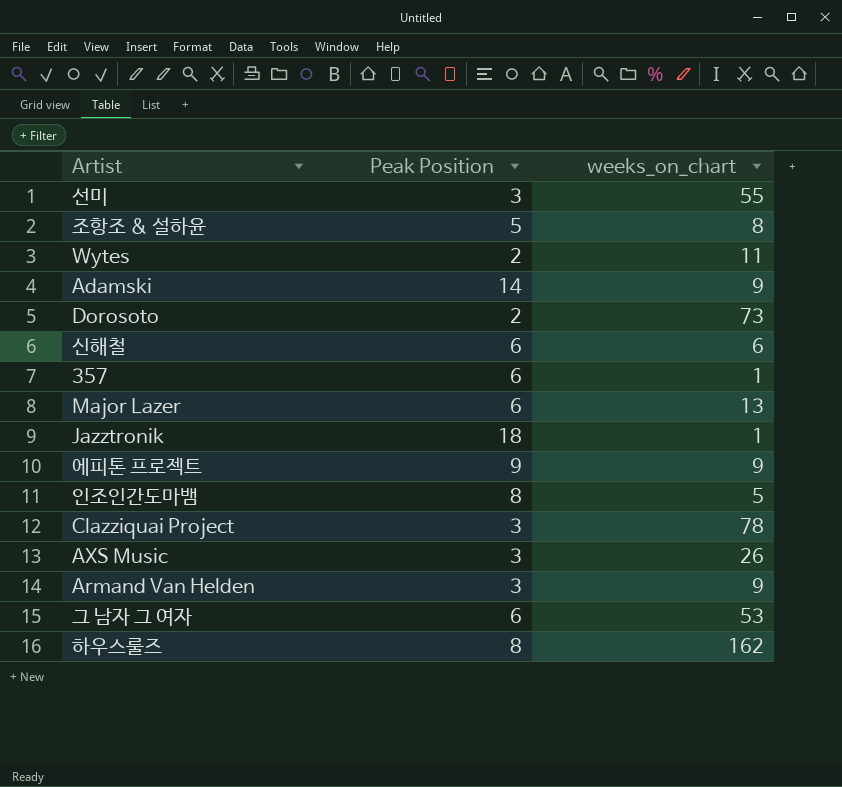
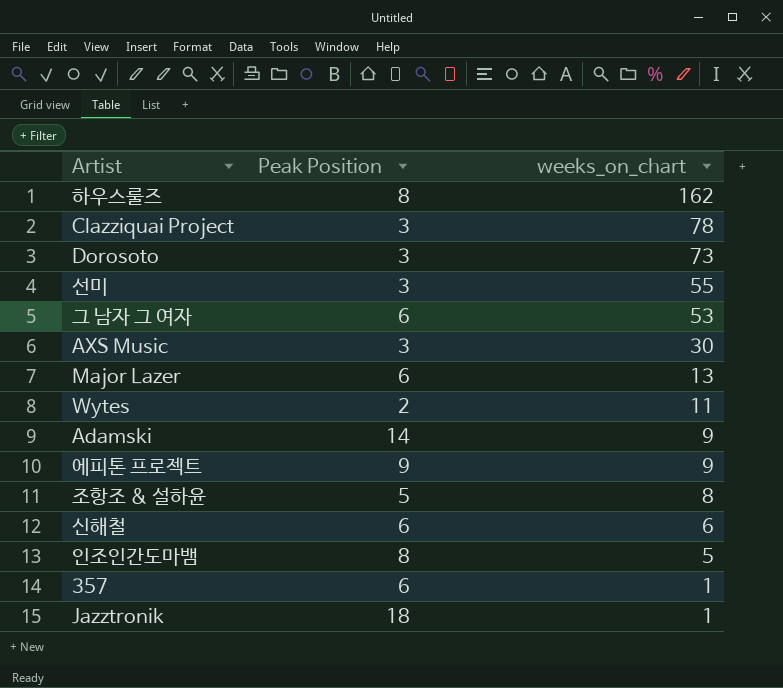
row order: none -> weeks_on_chart descending
row Armand Van Helden: 3 | 9 -> none
Dorosoto | Peak Position: 2 -> 3
AXS Music | weeks_on_chart: 26 -> 30

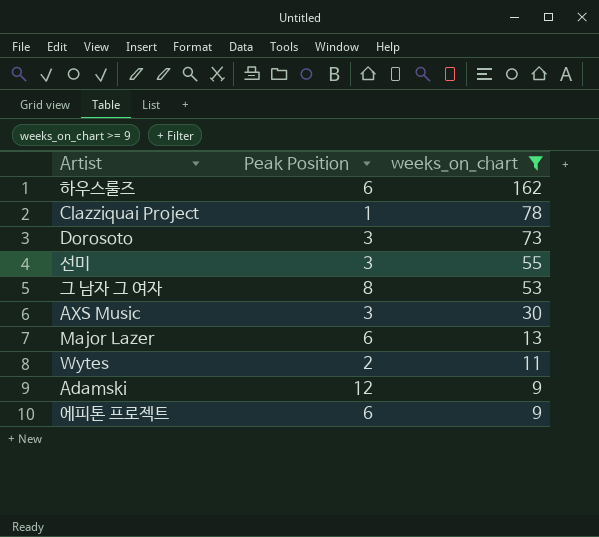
filter: none -> weeks_on_chart >= 9
하우스룰즈 | Peak Position: 8 -> 6
Clazziquai Project | Peak Position: 3 -> 1
그 남자 그 여자 | Peak Position: 6 -> 8
Adamski | Peak Position: 14 -> 12
에피톤 프로젝트 | Peak Position: 9 -> 6

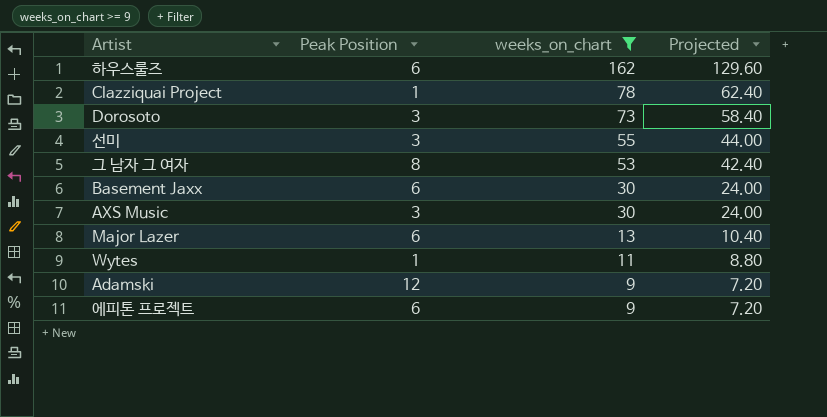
column Projected | formula: none -> [weeks_on_chart] * 0.8
row Basement Jaxx: none -> 6 | 30 | 24.00
Wytes | Peak Position: 2 -> 1

